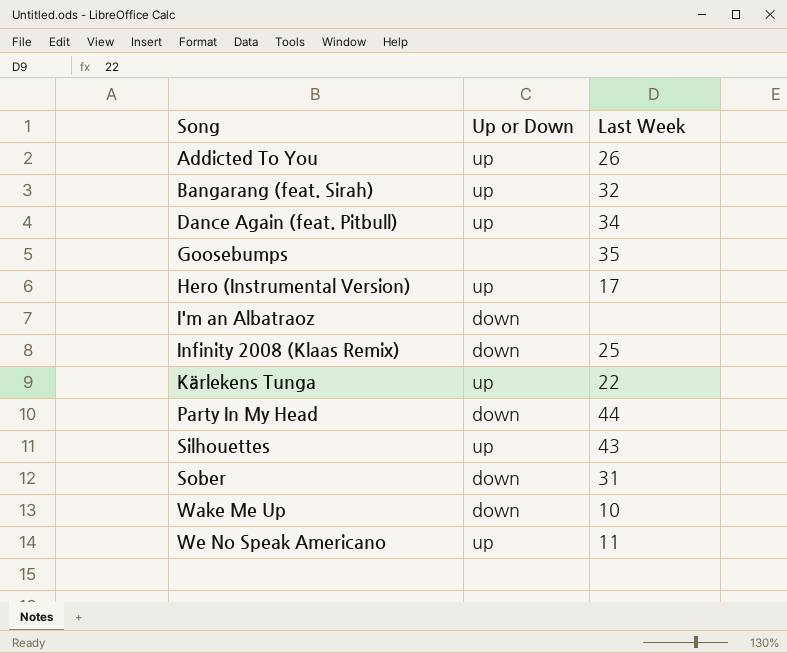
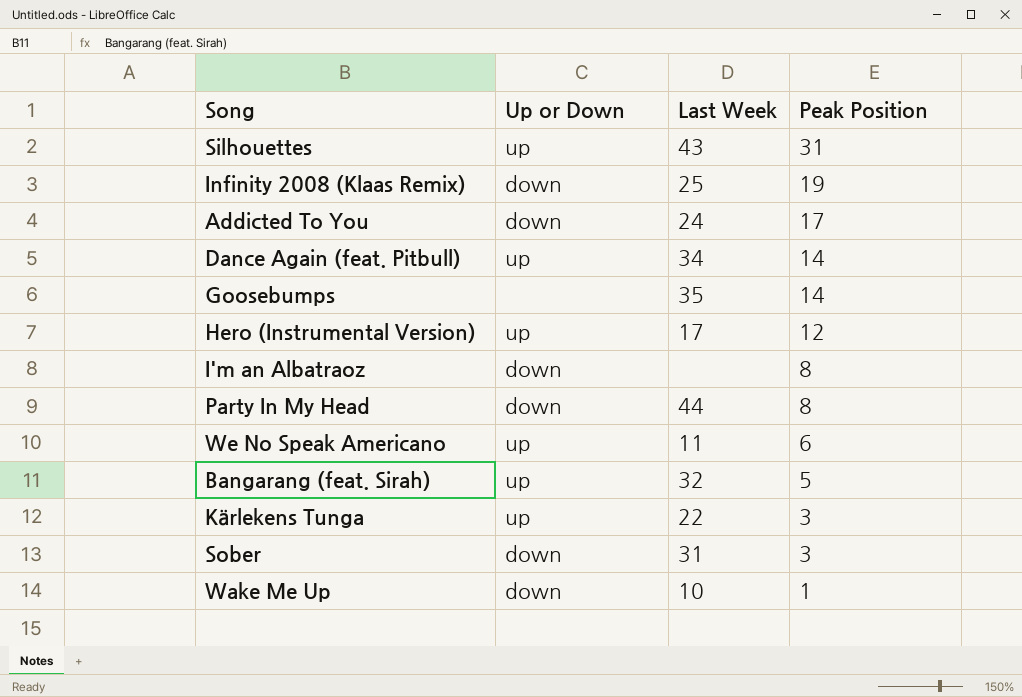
row order: Song ascending -> Peak Position descending
column Peak Position | position: none -> 4
Addicted To You | Up or Down: up -> down
Addicted To You | Last Week: 26 -> 24

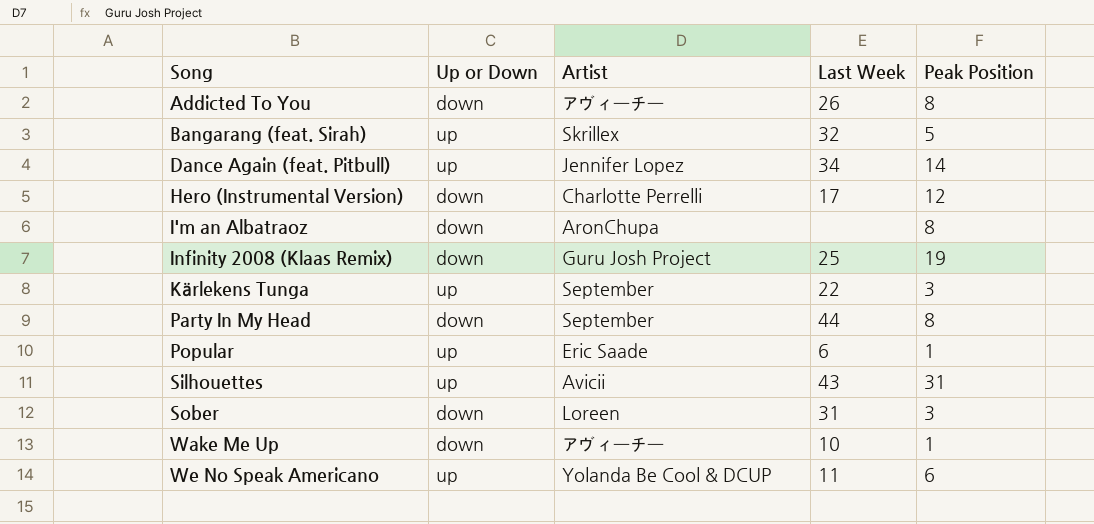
row order: Peak Position descending -> Song ascending
column Artist | position: none -> 3
row Goosebumps: none | 35 | 14 -> none
Addicted To You | Last Week: 24 -> 26
Addicted To You | Peak Position: 17 -> 8
Hero (Instrumental Version) | Up or Down: up -> down
row Popular: none -> up | Eric Saade | 6 | 1

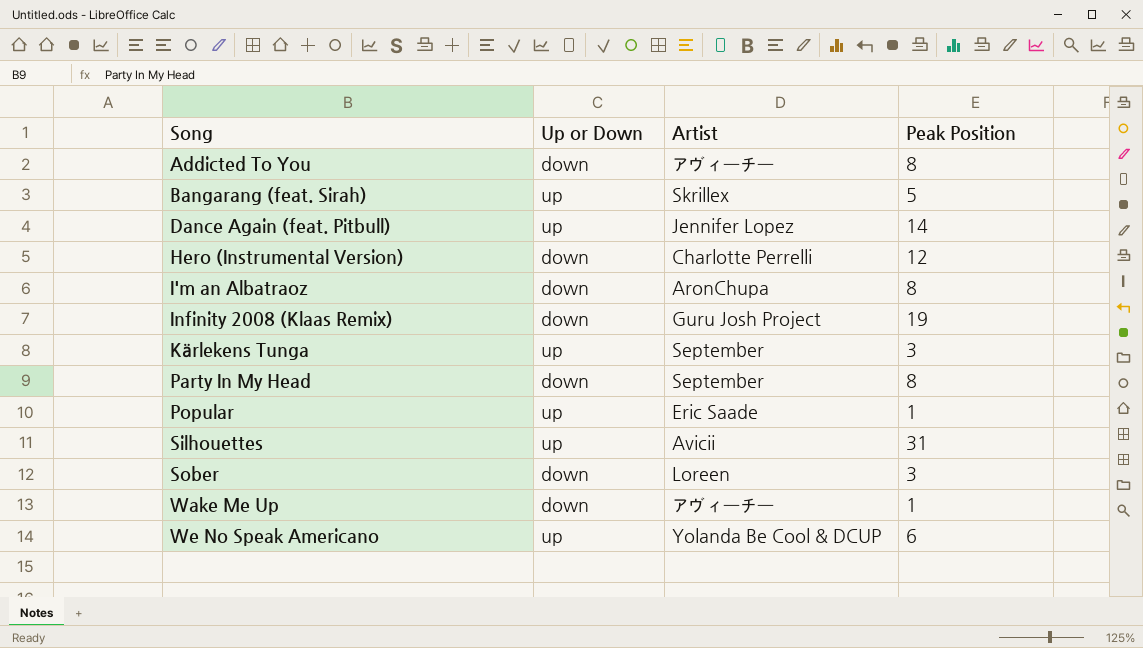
column Last Week | position: 4 -> none

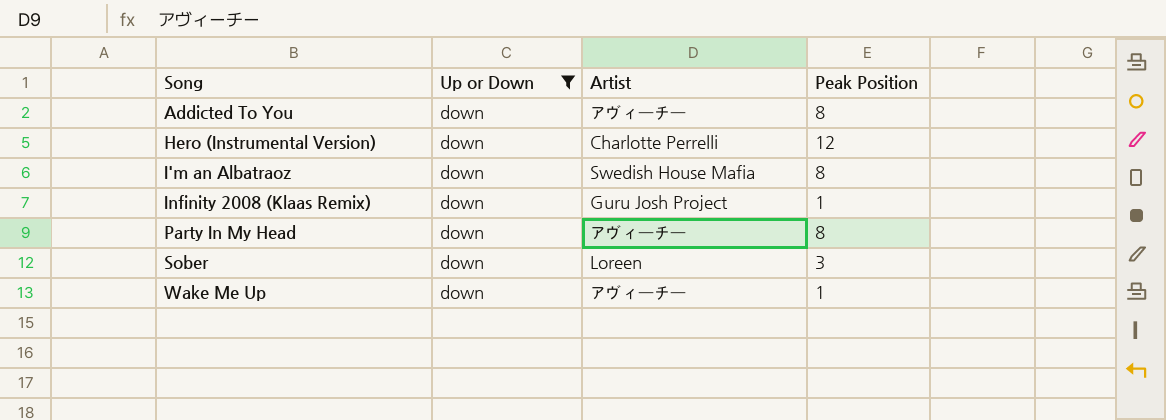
filter: none -> Up or Down = down
I'm an Albatraoz | Artist: AronChupa -> Swedish House Mafia
Infinity 2008 (Klaas Remix) | Peak Position: 19 -> 1
Party In My Head | Artist: September -> アヴィーチー

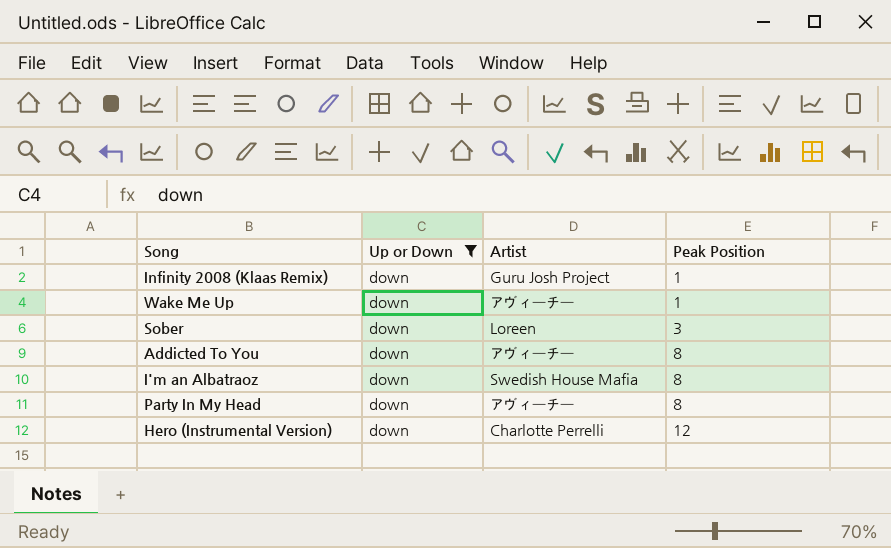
row order: Song ascending -> Peak Position ascending

